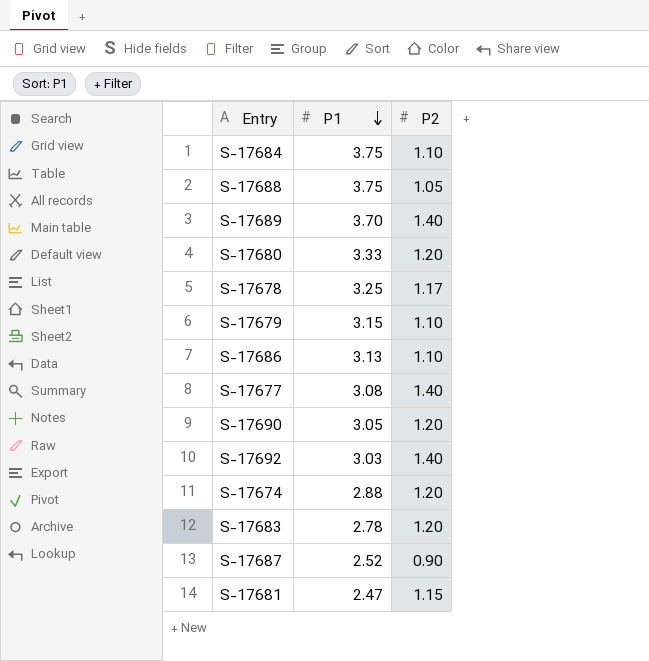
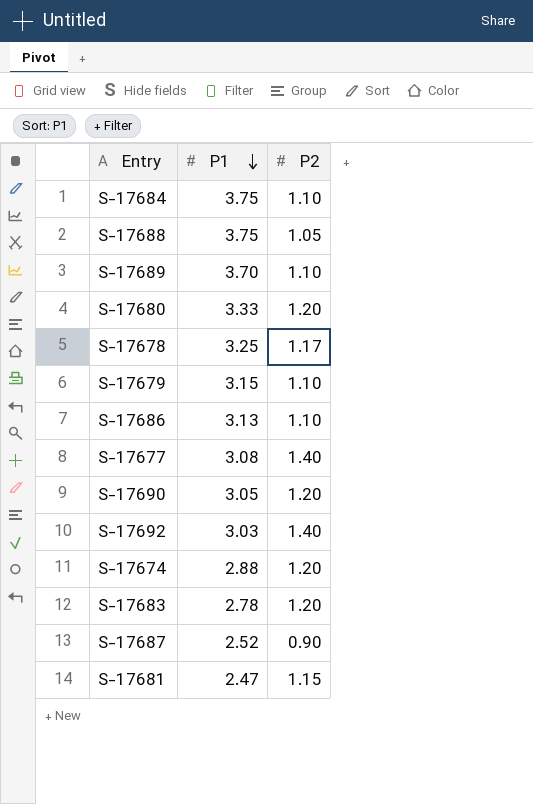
S-17689 | P2: 1.40 -> 1.10

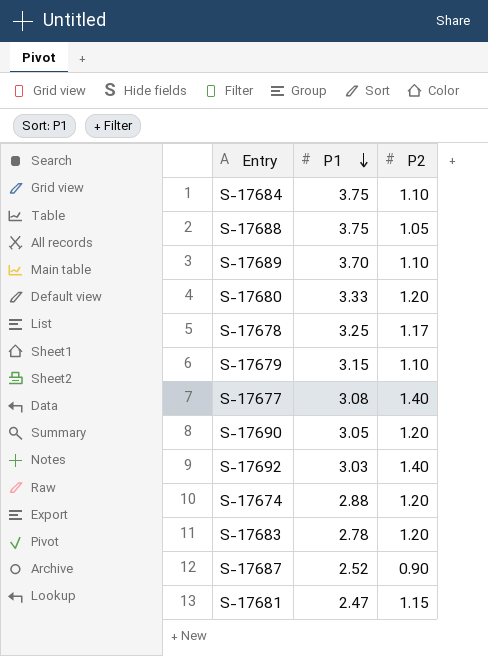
row S-17686: 3.13 | 1.10 -> none

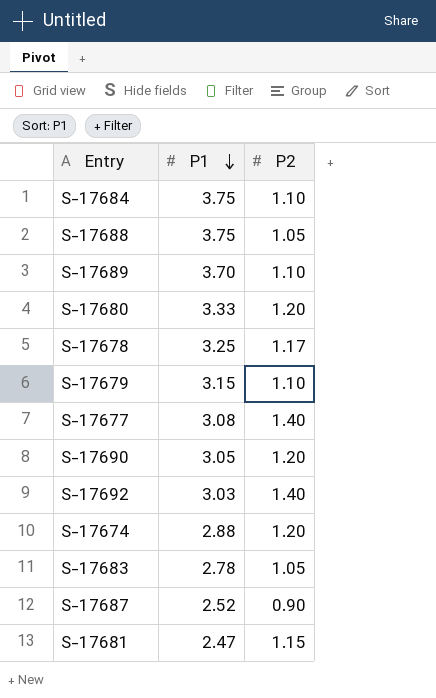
S-17683 | P2: 1.20 -> 1.05

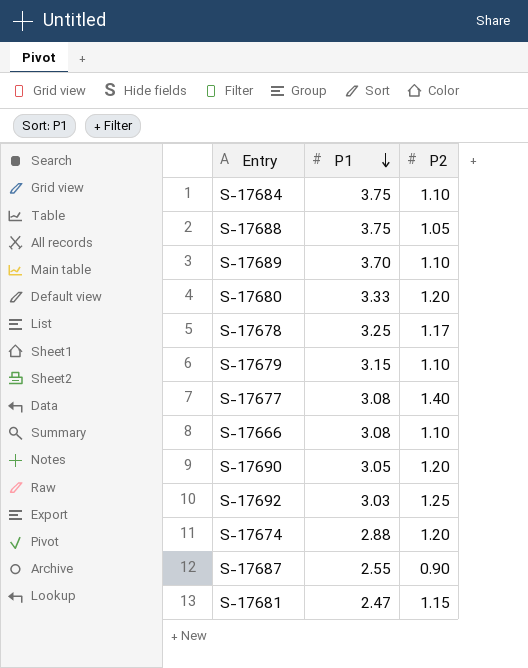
row S-17683: 2.78 | 1.05 -> none
row S-17666: none -> 3.08 | 1.10
S-17692 | P2: 1.40 -> 1.25
S-17687 | P1: 2.52 -> 2.55

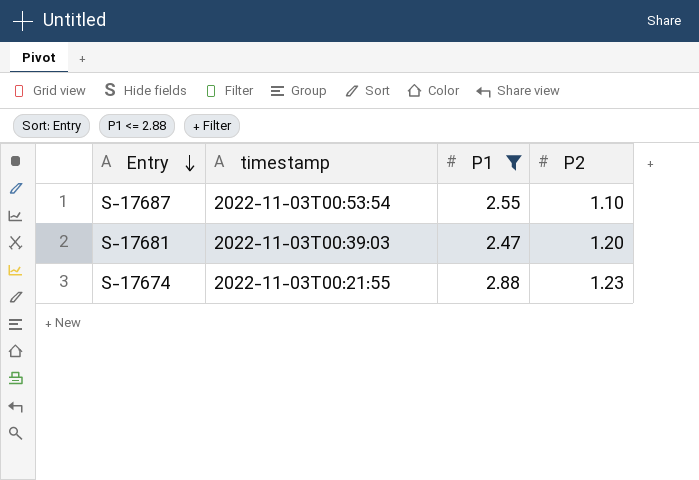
filter: none -> P1 <= 2.88
row order: P1 descending -> Entry descending
column timestamp | position: none -> 2
S-17687 | P2: 0.90 -> 1.10
S-17681 | P2: 1.15 -> 1.20
S-17674 | P2: 1.20 -> 1.23

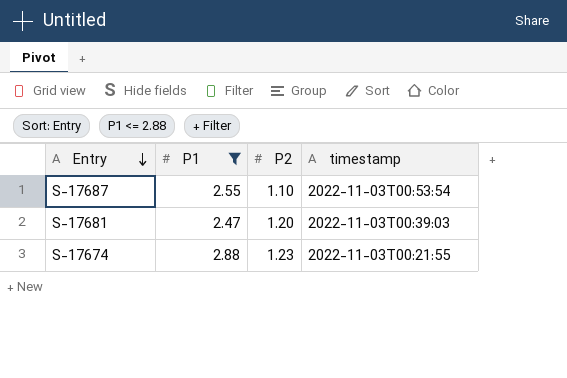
column timestamp | position: 2 -> 4

